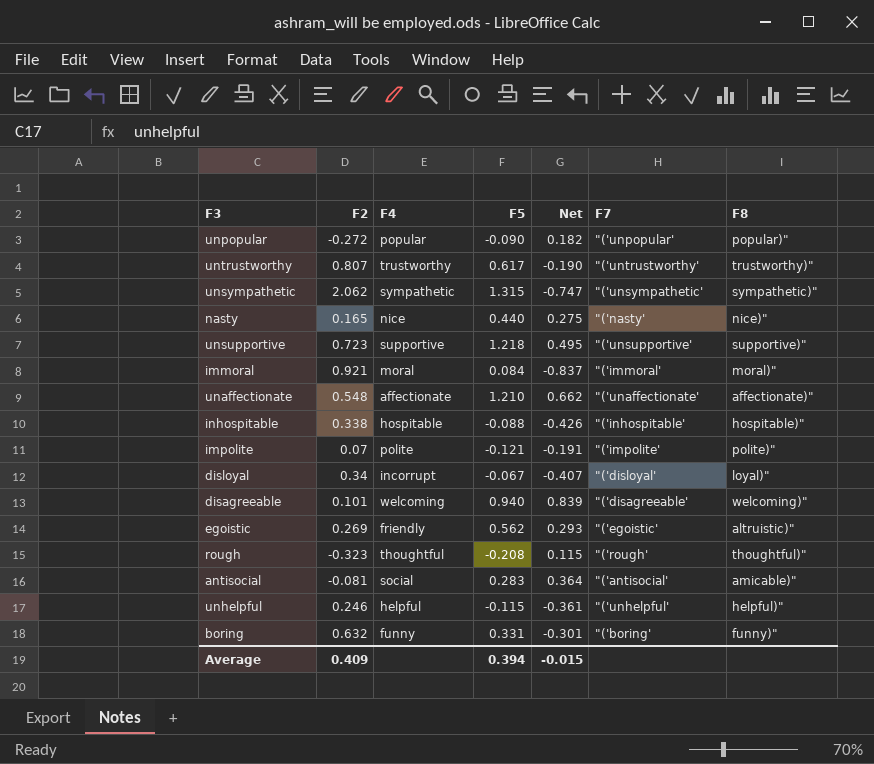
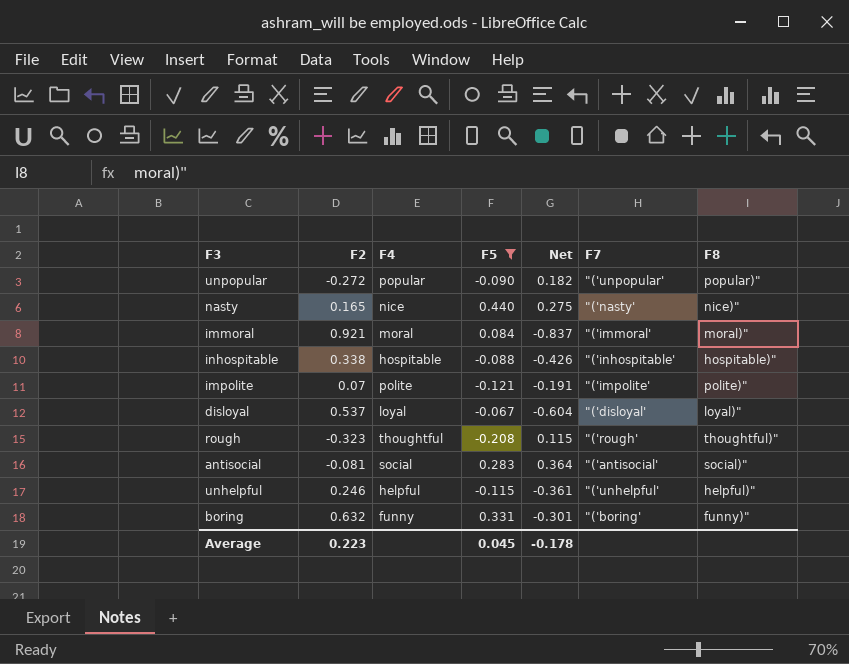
filter: none -> F5 <= 0.440
disloyal | F2: 0.34 -> 0.537
disloyal | F4: incorrupt -> loyal
disloyal | Net: -0.407 -> -0.604
antisocial | F8: amicable)" -> social)"
Average | F2: 0.409 -> 0.223
Average | F5: 0.394 -> 0.045
Average | Net: -0.015 -> -0.178

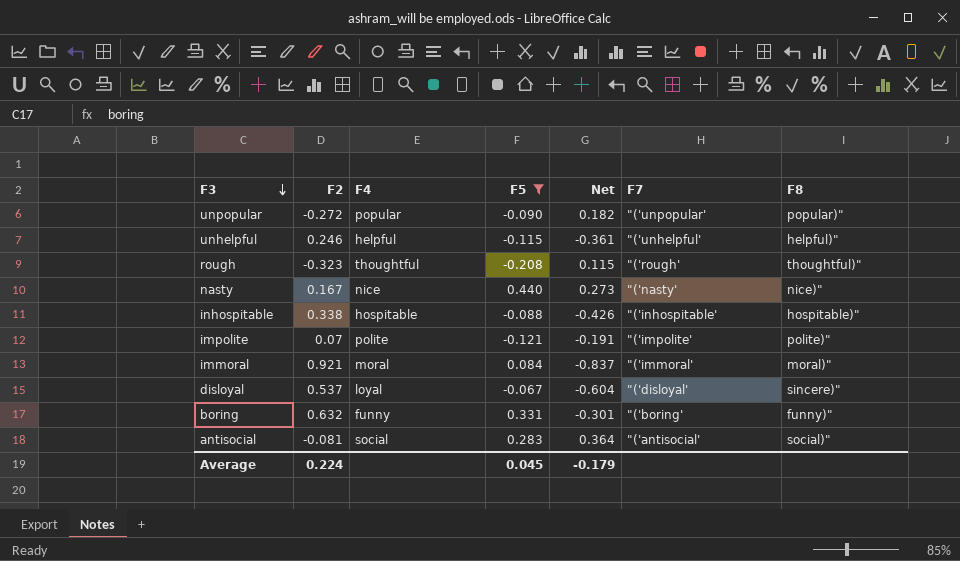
row order: none -> F3 descending
nasty | F2: 0.165 -> 0.167
nasty | Net: 0.275 -> 0.273
disloyal | F8: loyal)" -> sincere)"
Average | F2: 0.223 -> 0.224
Average | Net: -0.178 -> -0.179

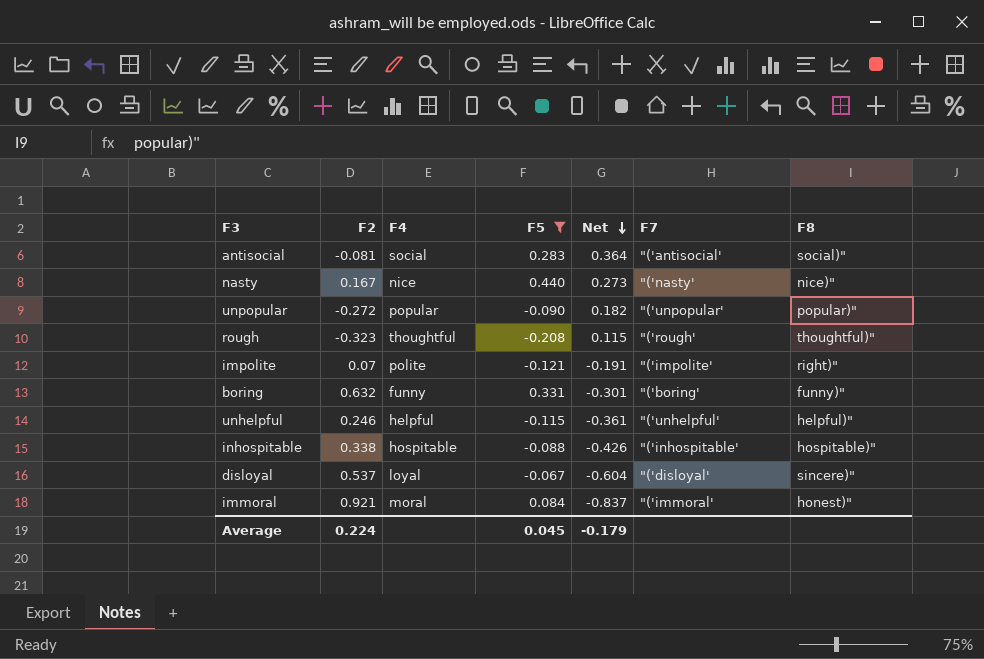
row order: F3 descending -> Net descending
impolite | F8: polite)" -> right)"
immoral | F8: moral)" -> honest)"

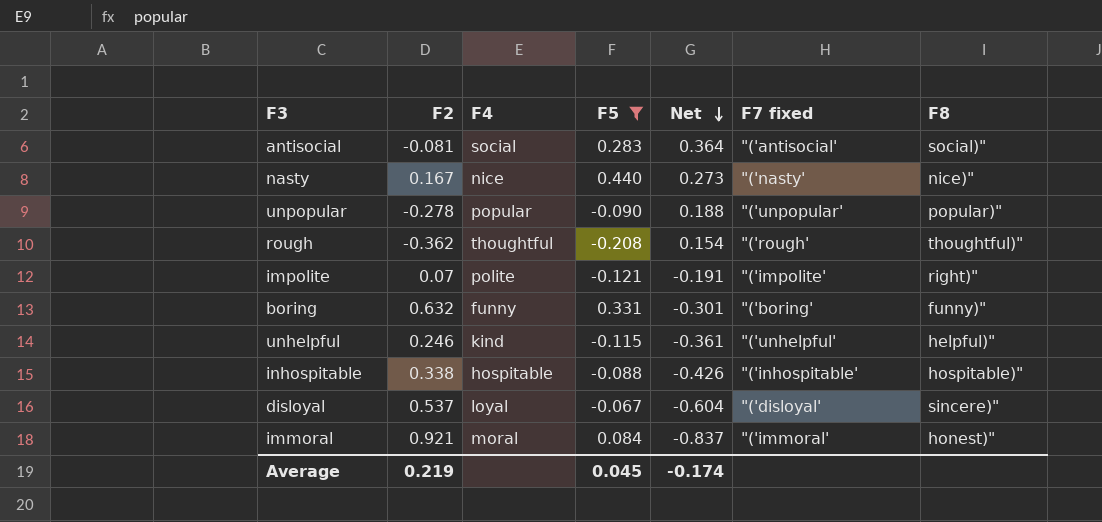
column name: F7 -> F7 fixed
unpopular | F2: -0.272 -> -0.278
unpopular | Net: 0.182 -> 0.188
rough | F2: -0.323 -> -0.362
rough | Net: 0.115 -> 0.154
unhelpful | F4: helpful -> kind
Average | F2: 0.224 -> 0.219
Average | Net: -0.179 -> -0.174

